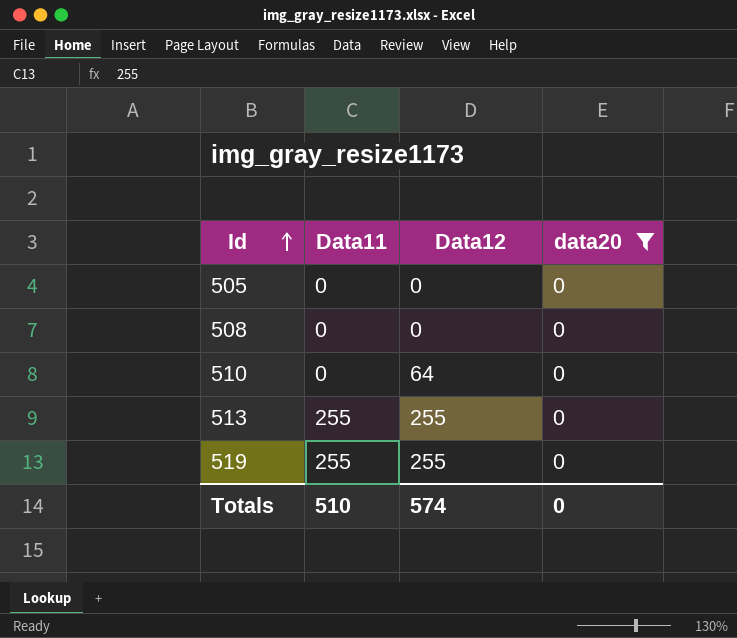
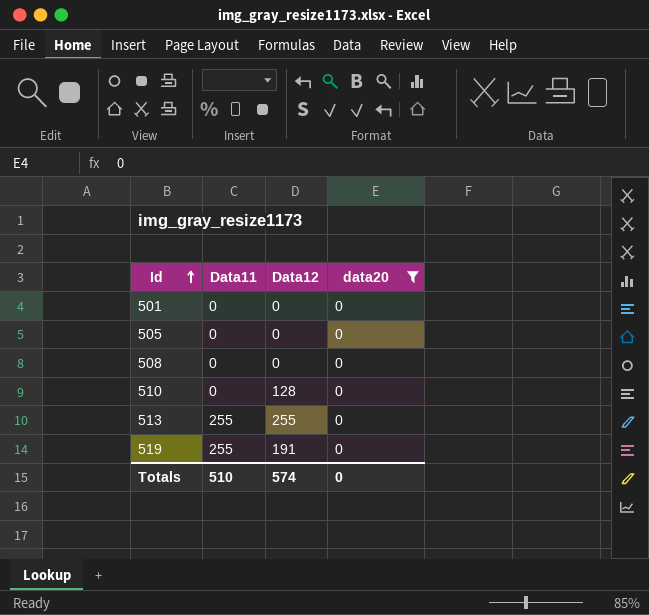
row 501: none -> 0 | 0 | 0
510 | Data12: 64 -> 128
519 | Data12: 255 -> 191

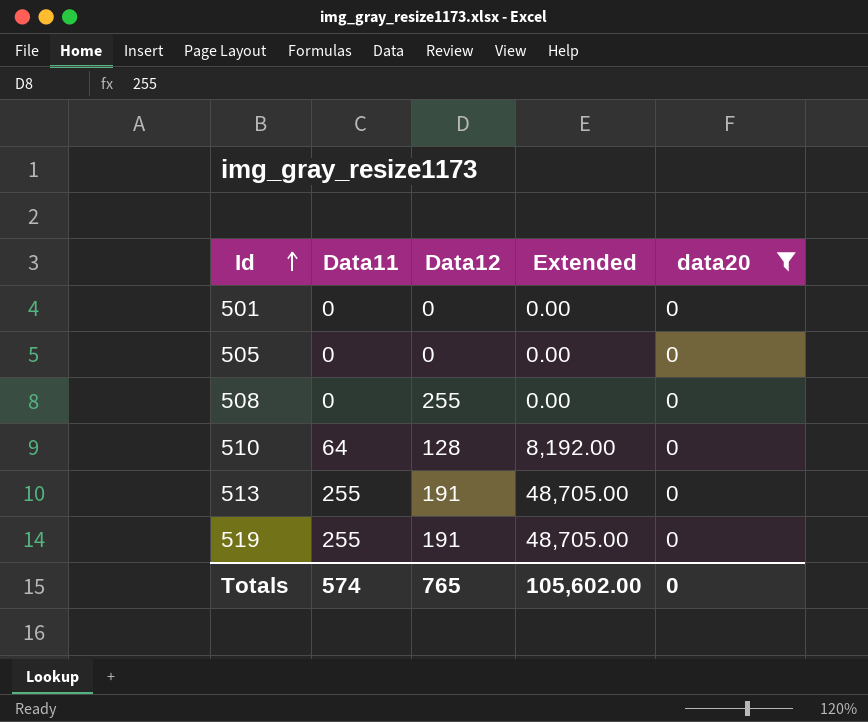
column Extended | formula: none -> [Data11] * [Data12]
508 | Data12: 0 -> 255
510 | Data11: 0 -> 64
513 | Data12: 255 -> 191
Totals | Data11: 510 -> 574
Totals | Data12: 574 -> 765

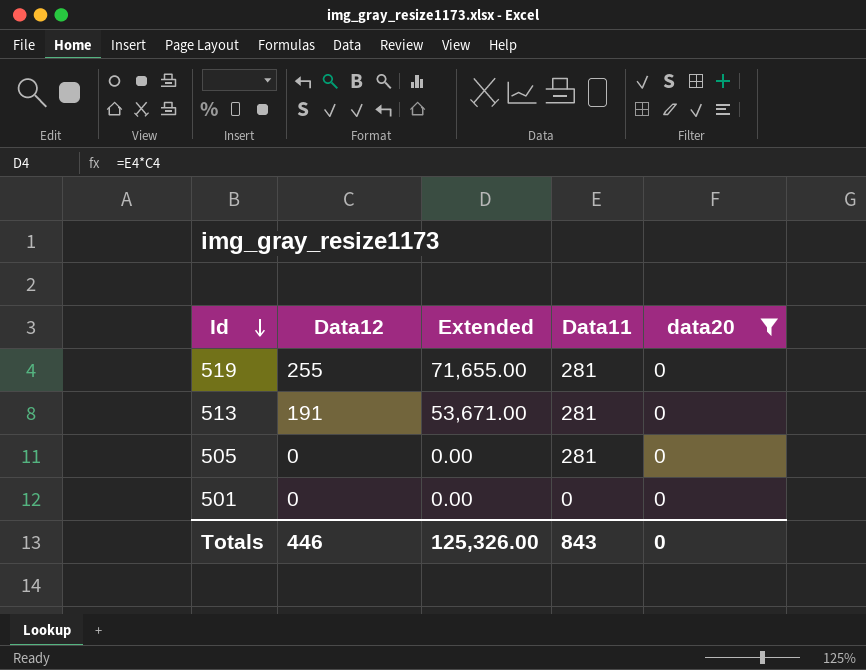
row order: Id ascending -> Id descending
column Data11 | position: 2 -> 4
row 508: 0 | 255 | 0.00 | 0 -> none
row 510: 64 | 128 | 8,192.00 | 0 -> none
519 | Data12: 191 -> 255
519 | Extended: 48,705.00 -> 71,655.00
519 | Data11: 255 -> 281
513 | Extended: 48,705.00 -> 53,671.00
513 | Data11: 255 -> 281
505 | Data11: 0 -> 281
Totals | Data12: 765 -> 446
Totals | Extended: 105,602.00 -> 125,326.00
Totals | Data11: 574 -> 843

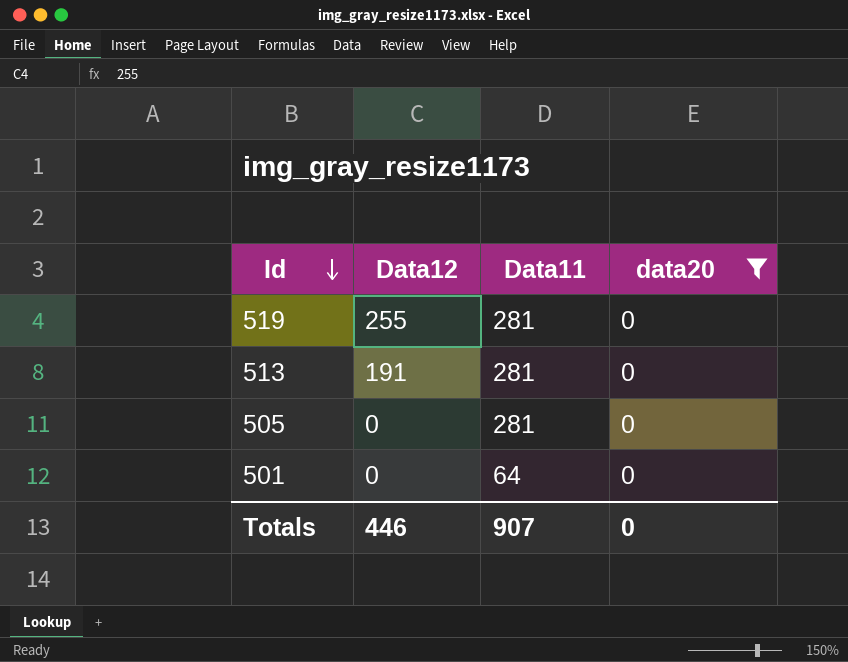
column Extended | formula: [Data12] * [Data11] -> none
501 | Data11: 0 -> 64
Totals | Data11: 843 -> 907

